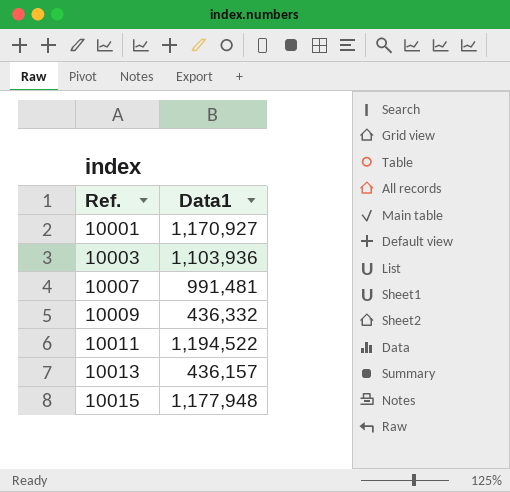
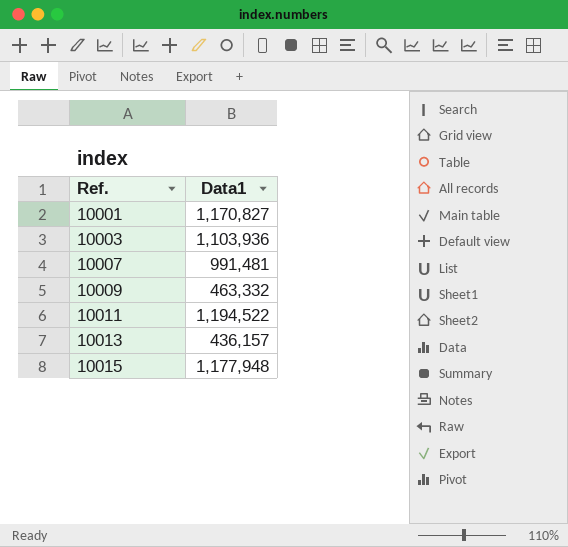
10001 | Data1: 1,170,927 -> 1,170,827
10009 | Data1: 436,332 -> 463,332

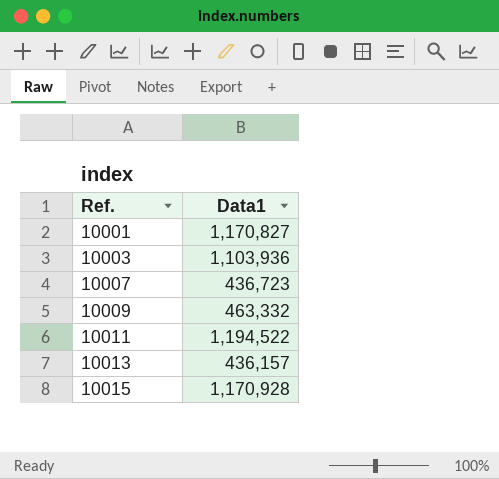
10007 | Data1: 991,481 -> 436,723
10015 | Data1: 1,177,948 -> 1,170,928

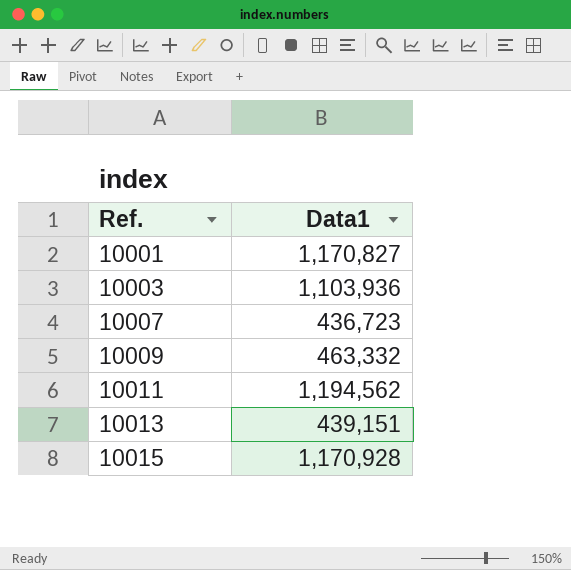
10011 | Data1: 1,194,522 -> 1,194,562
10013 | Data1: 436,157 -> 439,151

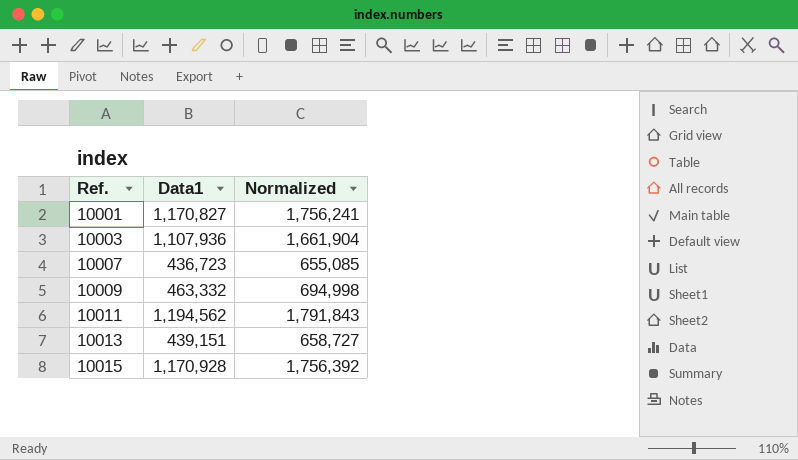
column Normalized | formula: none -> [Data1] * 1.5
10003 | Data1: 1,103,936 -> 1,107,936

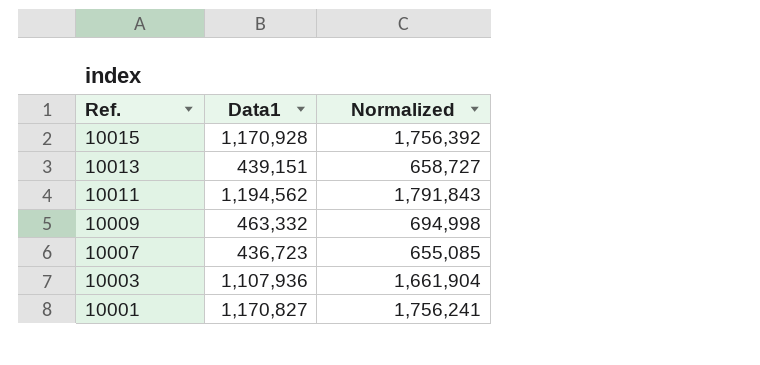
row order: Ref. ascending -> Ref. descending

